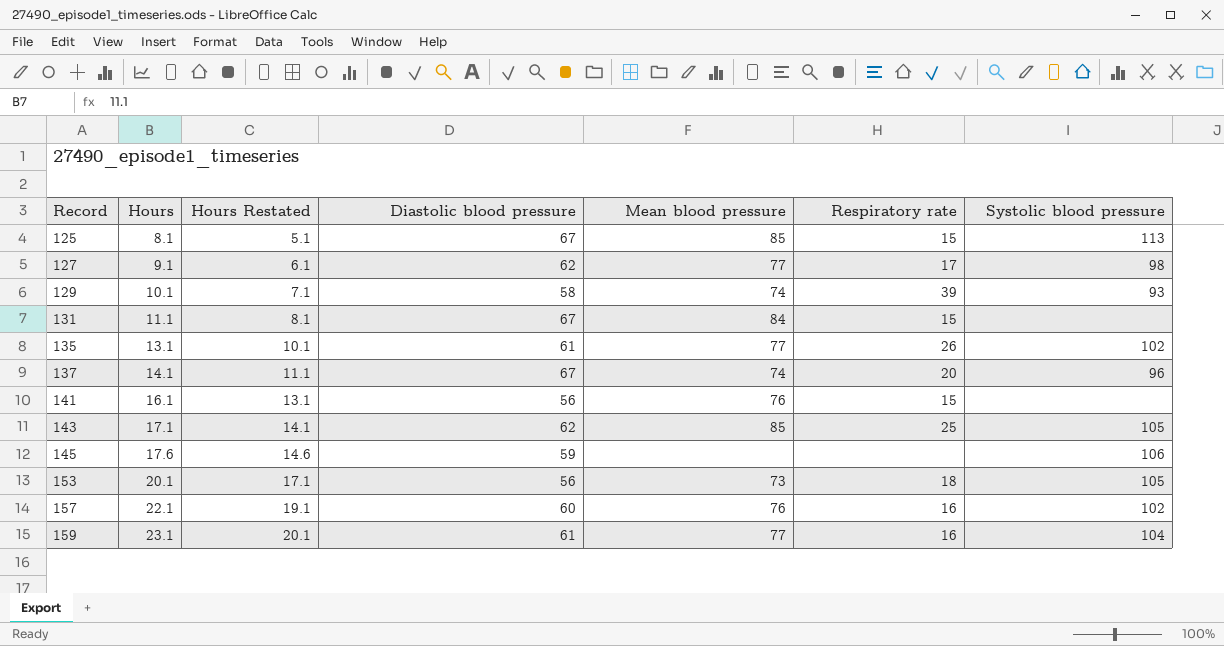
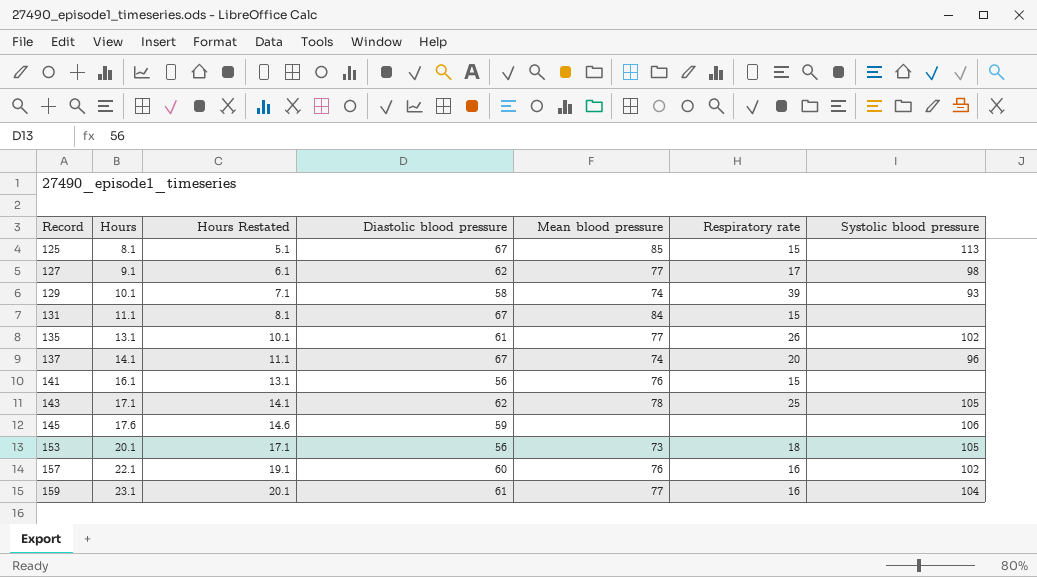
143 | Mean blood pressure: 85 -> 78

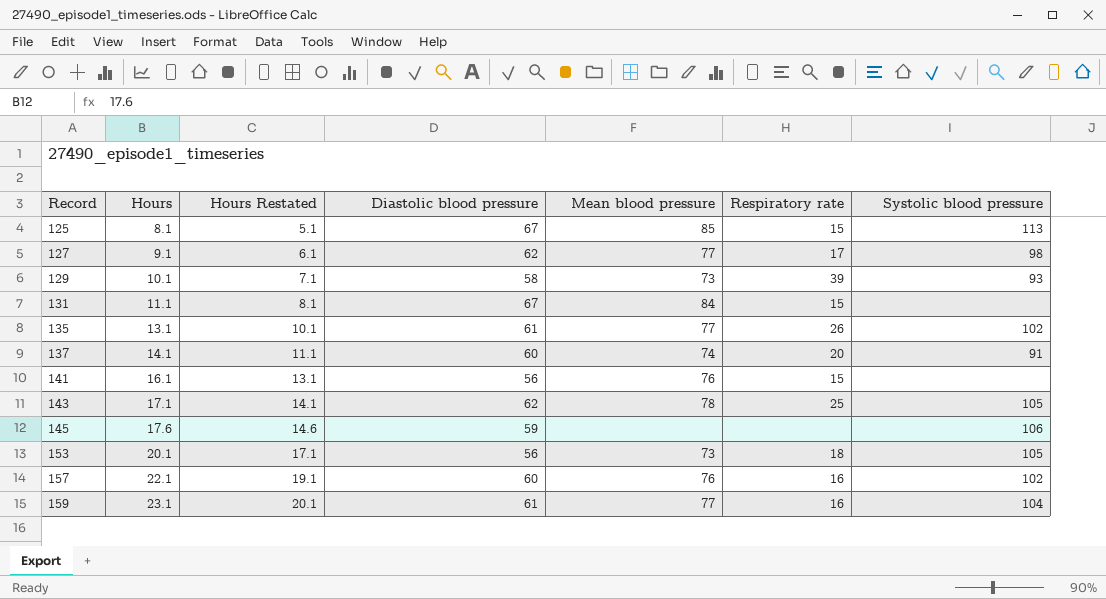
129 | Mean blood pressure: 74 -> 73
137 | Diastolic blood pressure: 67 -> 60
137 | Systolic blood pressure: 96 -> 91

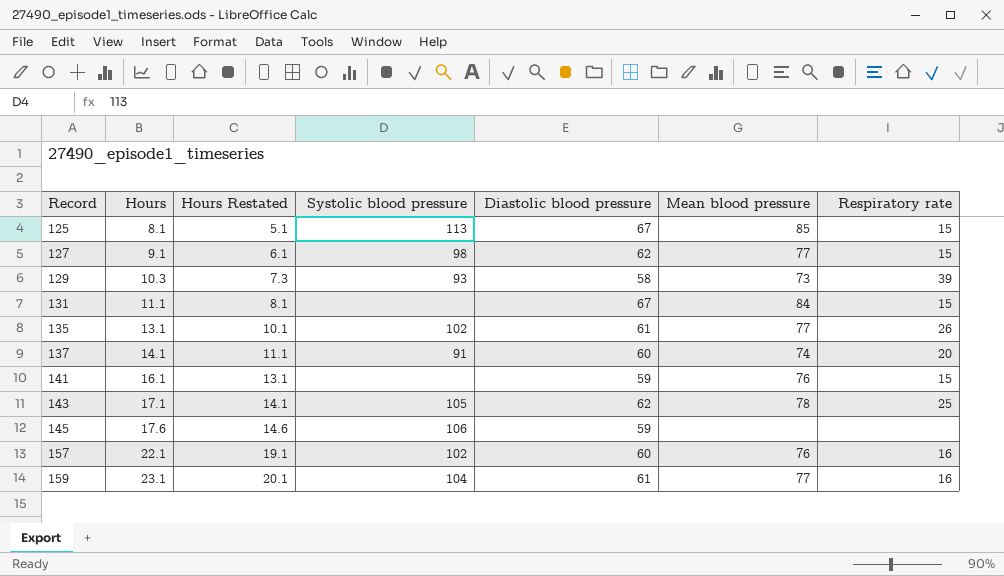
column Systolic blood pressure | position: 7 -> 4
row 153: 20.1 | 17.1 | 56 | 73 | 18 | 105 -> none
127 | Respiratory rate: 17 -> 15
129 | Hours: 10.1 -> 10.3
129 | Hours Restated: 7.1 -> 7.3
141 | Diastolic blood pressure: 56 -> 59

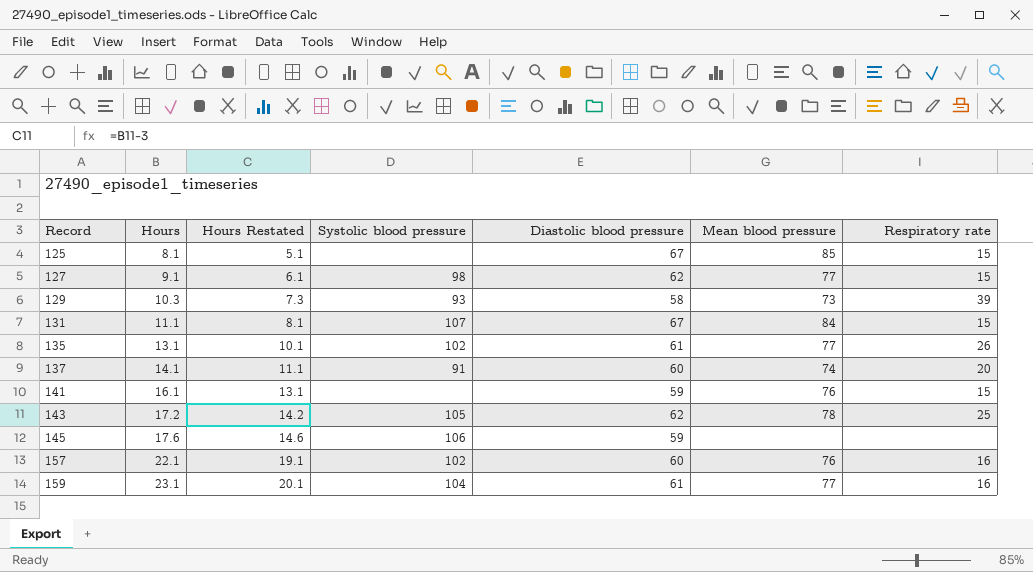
125 | Systolic blood pressure: 113 -> none
131 | Systolic blood pressure: none -> 107
143 | Hours: 17.1 -> 17.2
143 | Hours Restated: 14.1 -> 14.2

